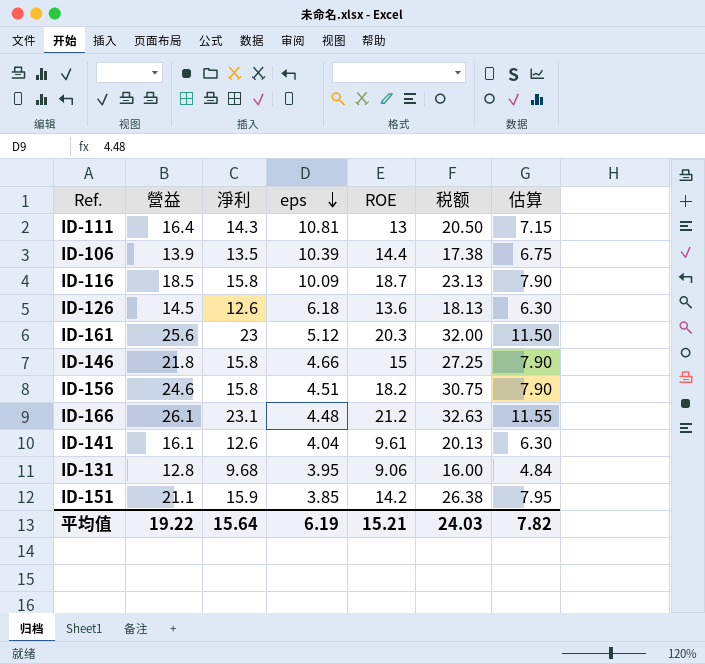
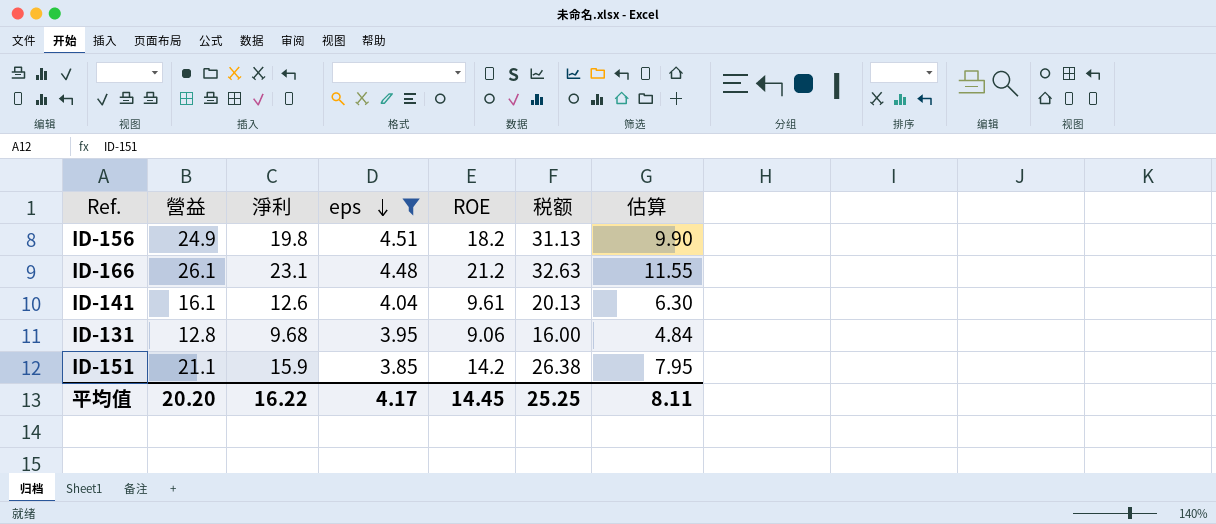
filter: none -> eps <= 4.51
ID-156 | 營益: 24.6 -> 24.9
ID-156 | 淨利: 15.8 -> 19.8
ID-156 | 税额: 30.75 -> 31.13
ID-156 | 估算: 7.90 -> 9.90
平均值 | 營益: 19.22 -> 20.20
平均值 | 淨利: 15.64 -> 16.22
平均值 | eps: 6.19 -> 4.17
平均值 | ROE: 15.21 -> 14.45
平均值 | 税额: 24.03 -> 25.25
平均值 | 估算: 7.82 -> 8.11

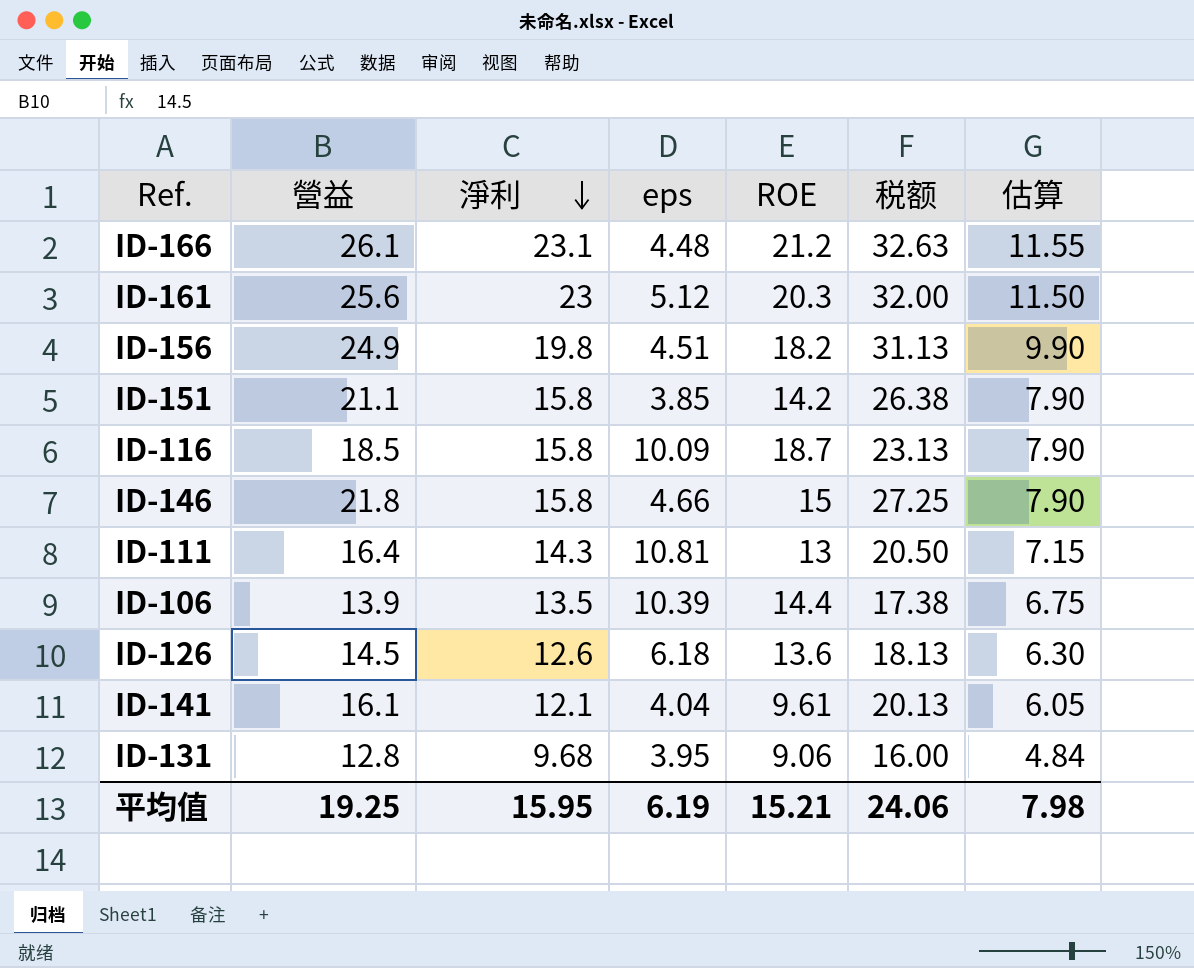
filter: eps <= 4.51 -> none
row order: eps descending -> 淨利 descending
ID-151 | 淨利: 15.9 -> 15.8
ID-151 | 估算: 7.95 -> 7.90
ID-141 | 淨利: 12.6 -> 12.1
ID-141 | 估算: 6.30 -> 6.05
平均值 | 營益: 20.20 -> 19.25
平均值 | 淨利: 16.22 -> 15.95
平均值 | eps: 4.17 -> 6.19
平均值 | ROE: 14.45 -> 15.21
平均值 | 税额: 25.25 -> 24.06
平均值 | 估算: 8.11 -> 7.98

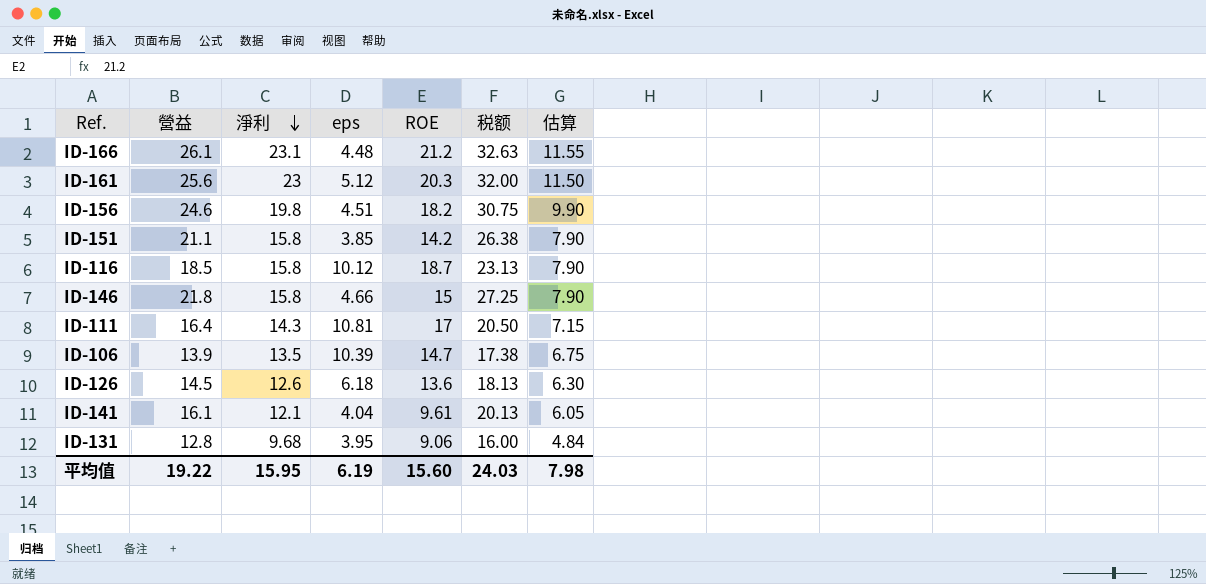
ID-156 | 營益: 24.9 -> 24.6
ID-156 | 税额: 31.13 -> 30.75
ID-116 | eps: 10.09 -> 10.12
ID-111 | ROE: 13 -> 17
ID-106 | ROE: 14.4 -> 14.7
平均值 | 營益: 19.25 -> 19.22
平均值 | ROE: 15.21 -> 15.60
平均值 | 税额: 24.06 -> 24.03

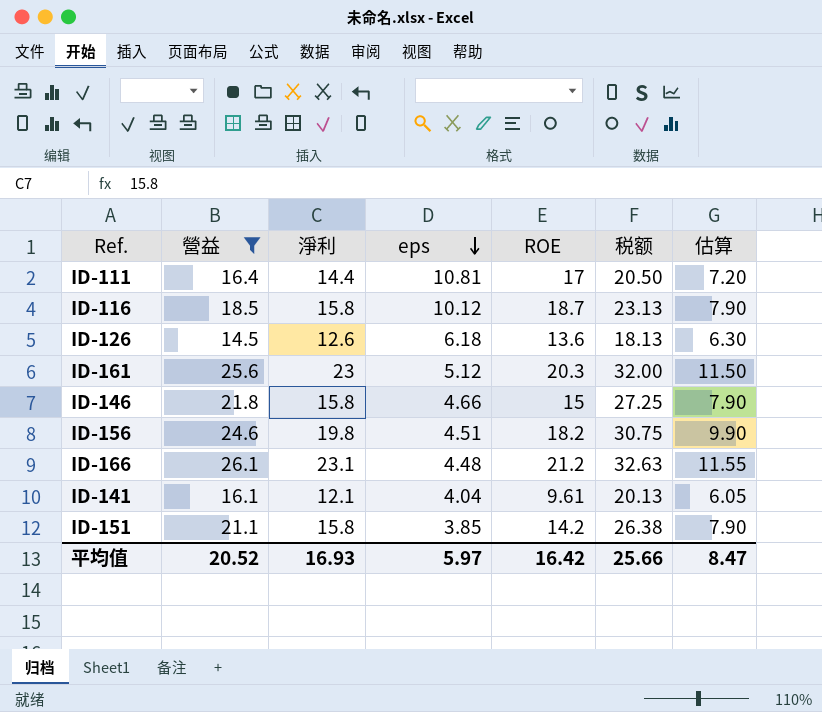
filter: none -> 營益 >= 14.5
row order: 淨利 descending -> eps descending
ID-111 | 淨利: 14.3 -> 14.4
ID-111 | 估算: 7.15 -> 7.20
平均值 | 營益: 19.22 -> 20.52
平均值 | 淨利: 15.95 -> 16.93
平均值 | eps: 6.19 -> 5.97
平均值 | ROE: 15.60 -> 16.42
平均值 | 税额: 24.03 -> 25.66
平均值 | 估算: 7.98 -> 8.47

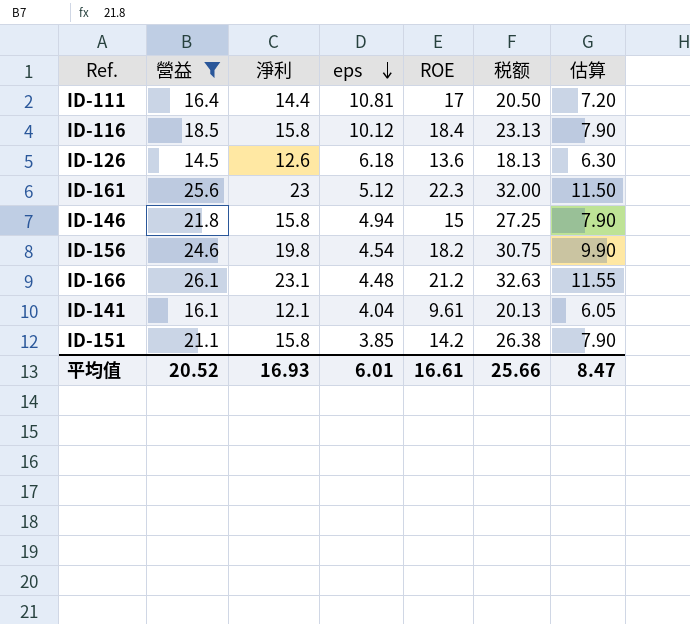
ID-116 | ROE: 18.7 -> 18.4
ID-161 | ROE: 20.3 -> 22.3
ID-146 | eps: 4.66 -> 4.94
ID-156 | eps: 4.51 -> 4.54
平均值 | eps: 5.97 -> 6.01
平均值 | ROE: 16.42 -> 16.61

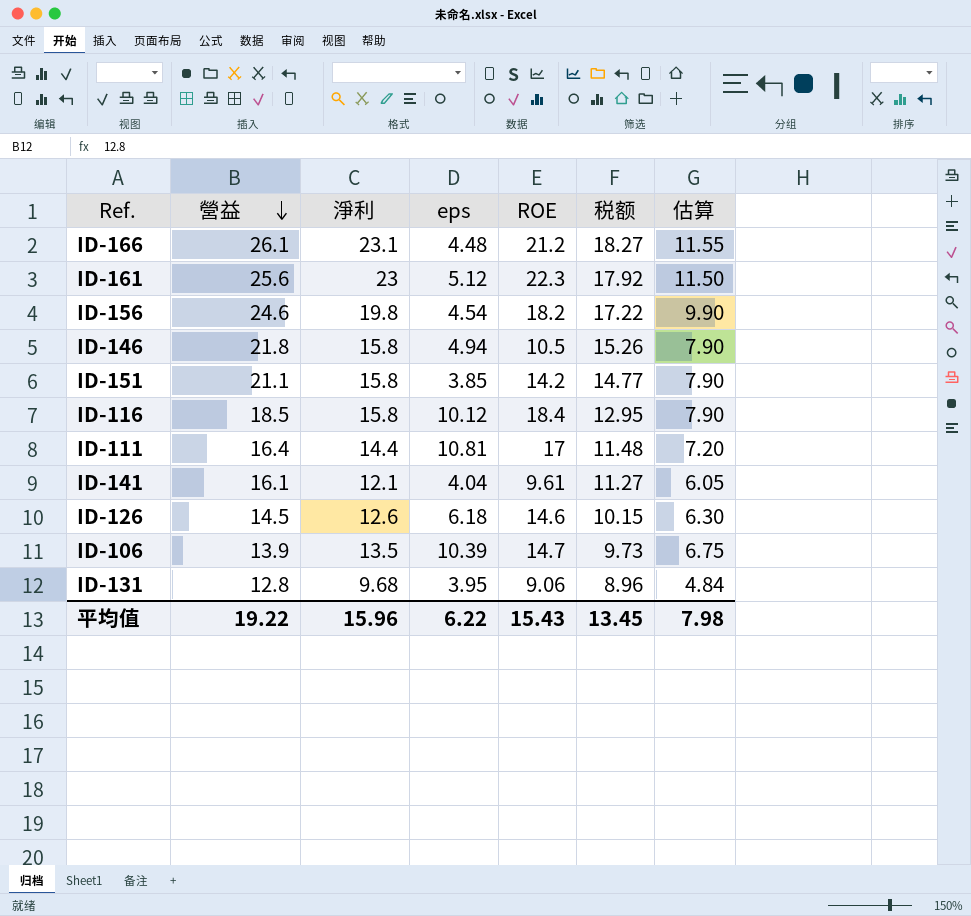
filter: 營益 >= 14.5 -> none
row order: eps descending -> 營益 descending
column 税额 | formula: [營益] * 1.25 -> [營益] * 0.7
ID-146 | ROE: 15 -> 10.5
ID-126 | ROE: 13.6 -> 14.6
平均值 | 營益: 20.52 -> 19.22
平均值 | 淨利: 16.93 -> 15.96
平均值 | eps: 6.01 -> 6.22
平均值 | ROE: 16.61 -> 15.43
平均值 | 税额: 25.66 -> 13.45
平均值 | 估算: 8.47 -> 7.98

